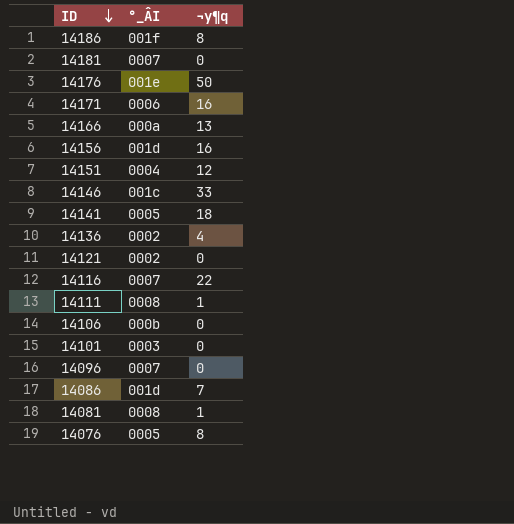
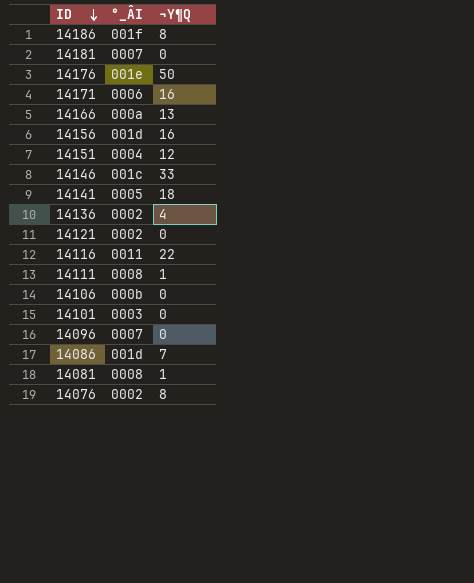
column name: ¬y¶q -> ¬Y¶Q
14116 | °_ÂI: 0007 -> 0011
14076 | °_ÂI: 0005 -> 0002

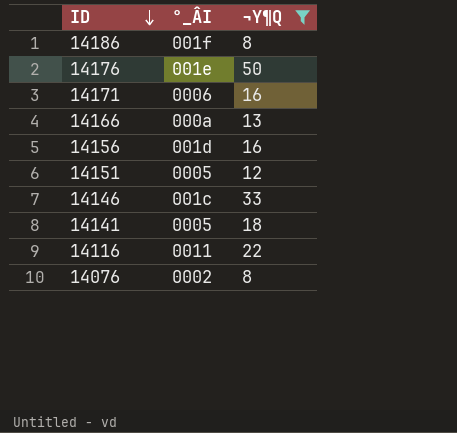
filter: none -> ¬Y¶Q >= 8
14151 | °_ÂI: 0004 -> 0005

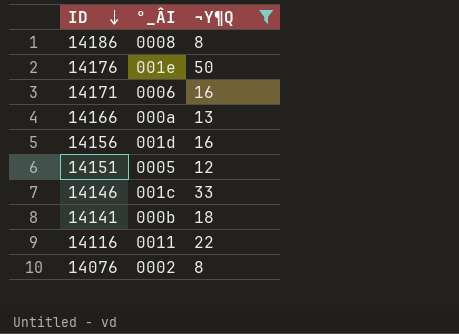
14186 | °_ÂI: 001f -> 0008
14141 | °_ÂI: 0005 -> 000b

